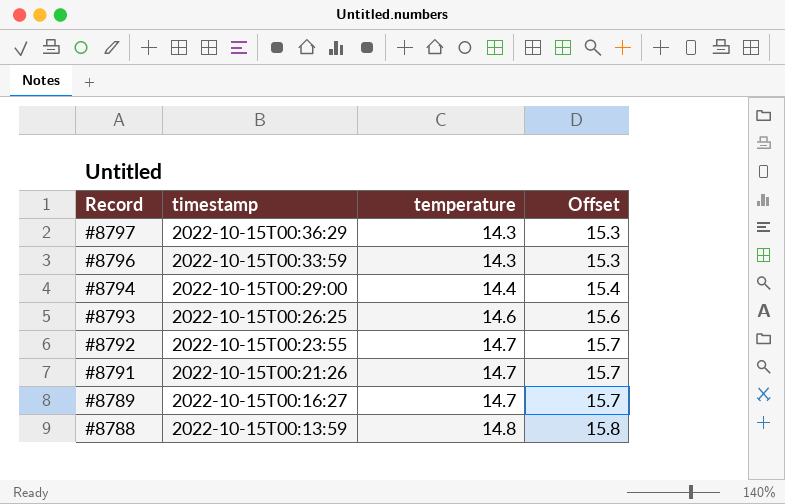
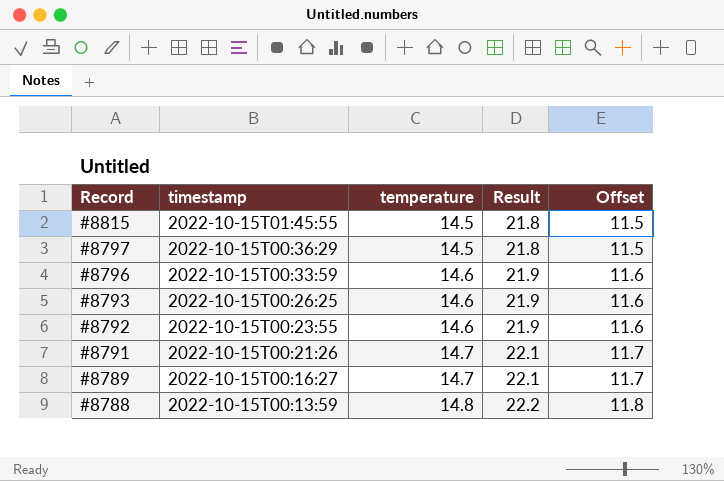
column Result | formula: none -> [temperature] * 1.5
column Offset | formula: [temperature] + 1 -> [temperature] - 3
row #8794: 2022-10-15T00:29:00 | 14.4 | 15.4 -> none
row #8815: none -> 2022-10-15T01:45:55 | 14.5 | 21.8 | 11.5
#8797 | temperature: 14.3 -> 14.5
#8796 | temperature: 14.3 -> 14.6
#8792 | temperature: 14.7 -> 14.6

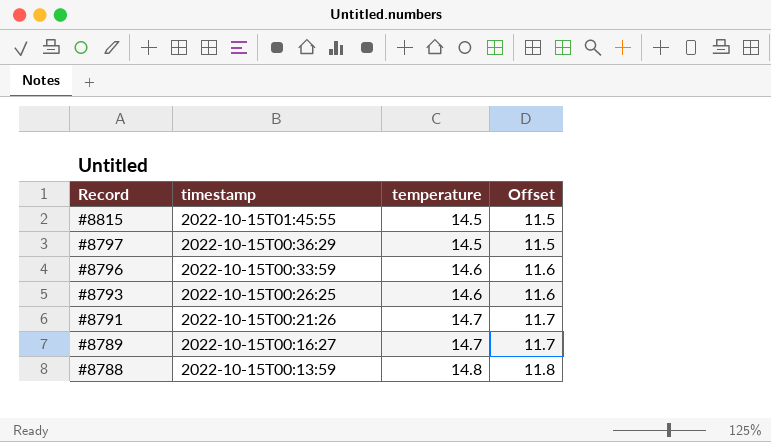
column Result | formula: [temperature] * 1.5 -> none
row #8792: 2022-10-15T00:23:55 | 14.6 | 21.9 | 11.6 -> none

